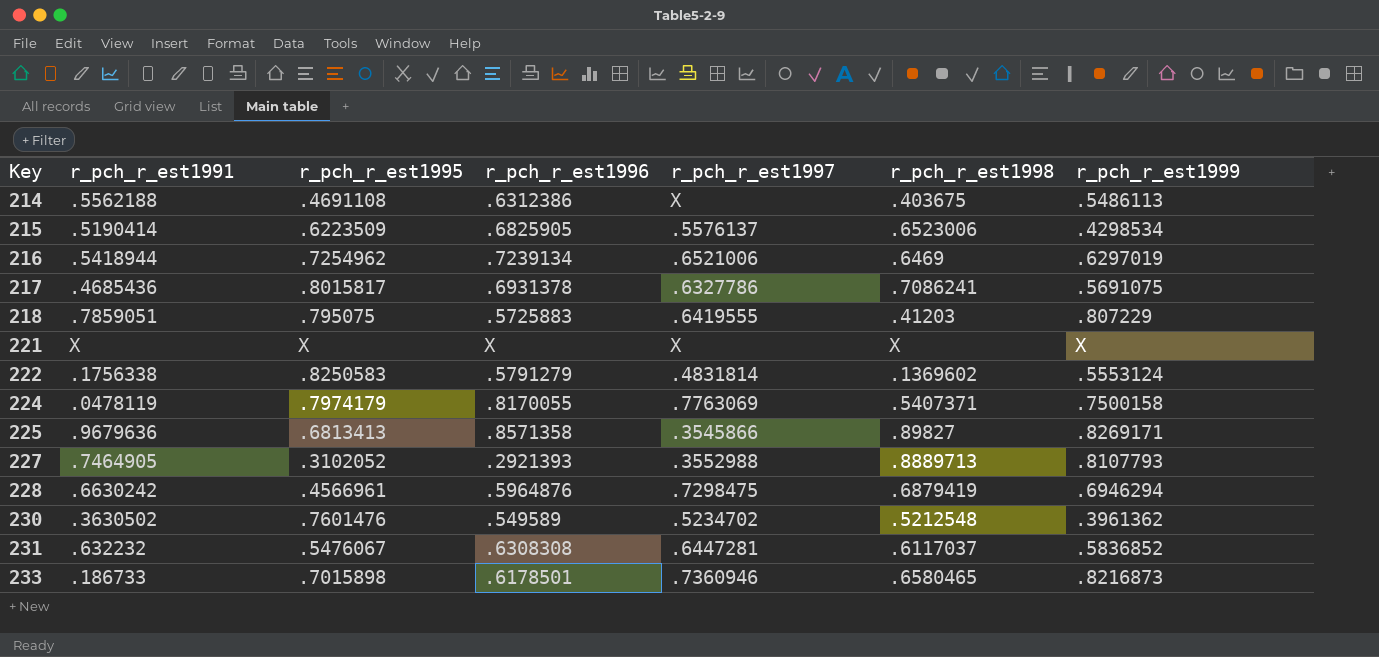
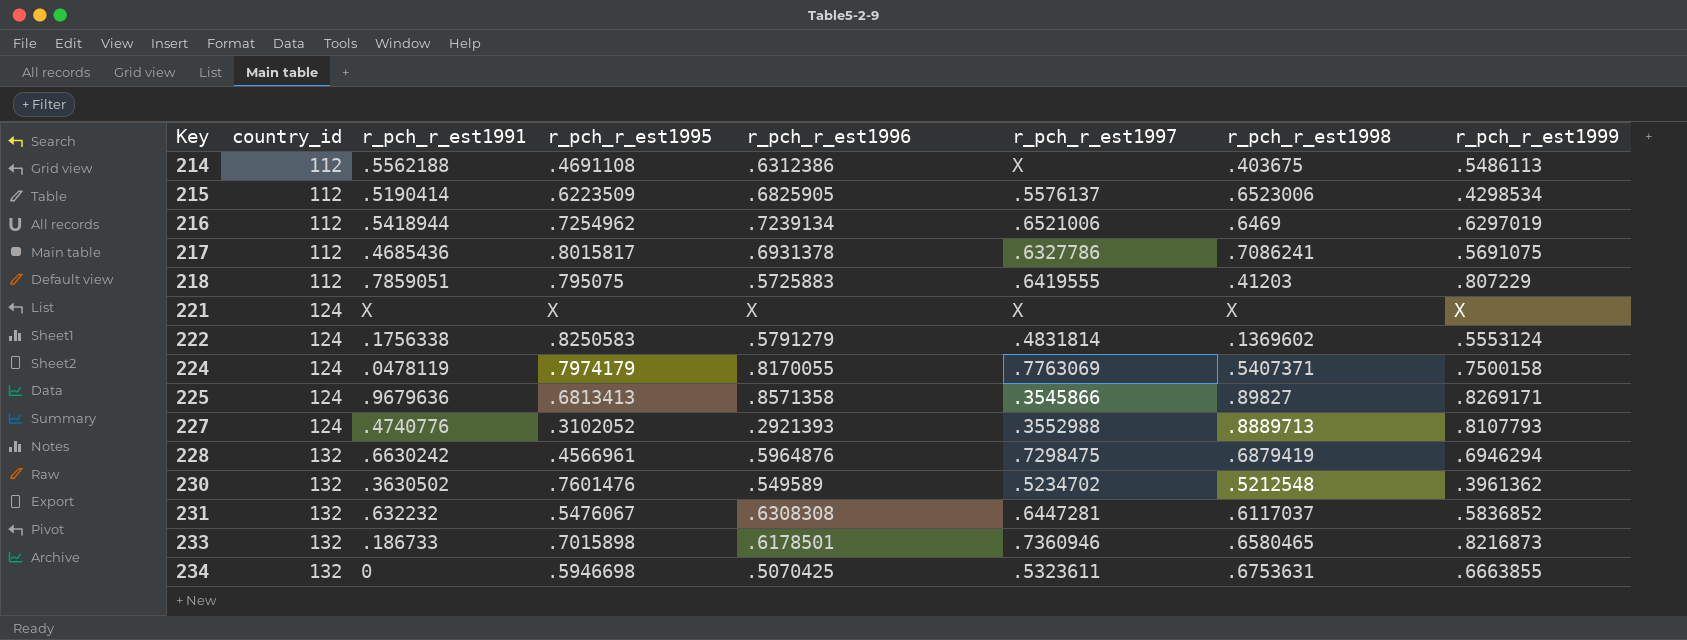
column country_id | position: none -> 2
227 | r_pch_r_est1991: .7464905 -> .4740776
row 234: none -> 132 | 0 | .5946698 | .5070425 | .5323611 | .6753631 | .6663855

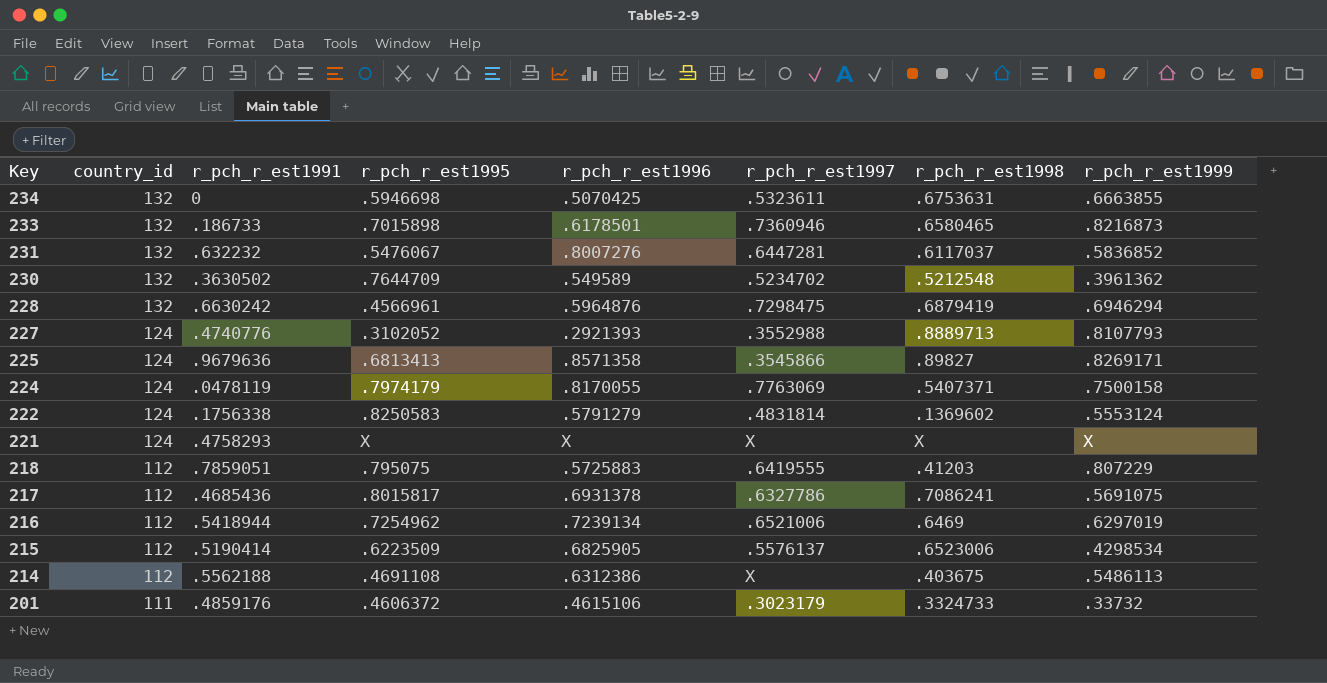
row order: Key ascending -> Key descending
231 | r_pch_r_est1996: .6308308 -> .8007276
230 | r_pch_r_est1995: .7601476 -> .7644709
221 | r_pch_r_est1991: X -> .4758293
row 201: none -> 111 | .4859176 | .4606372 | .4615106 | .3023179 | .3324733 | .33732

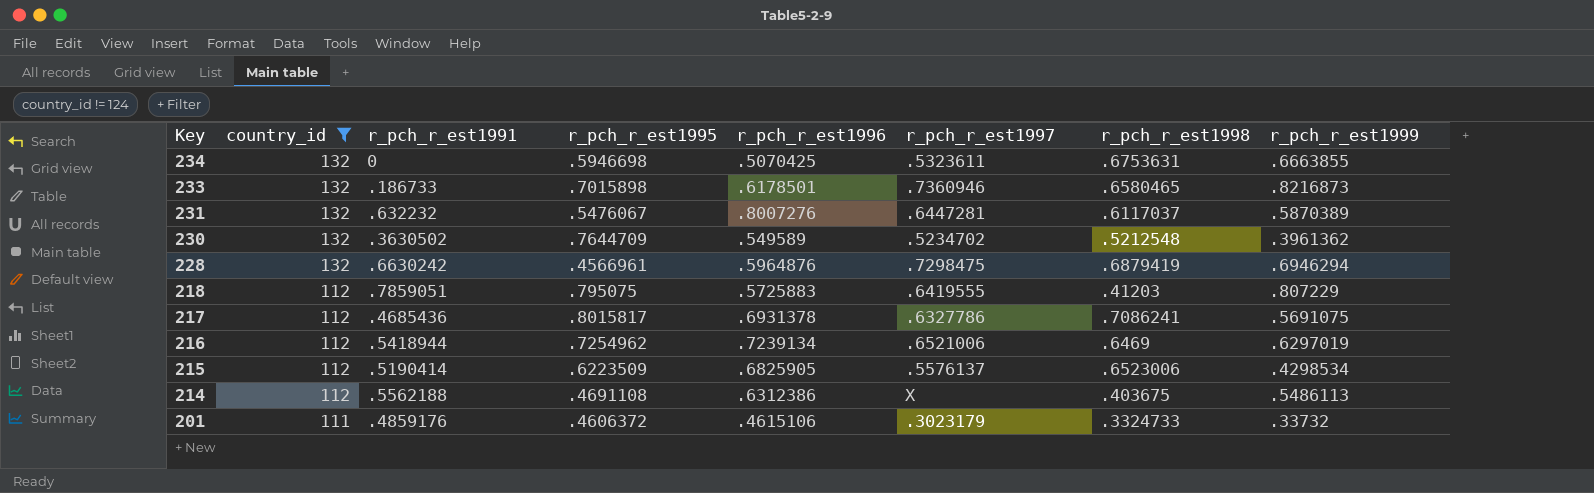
filter: none -> country_id != 124
231 | r_pch_r_est1999: .5836852 -> .5870389

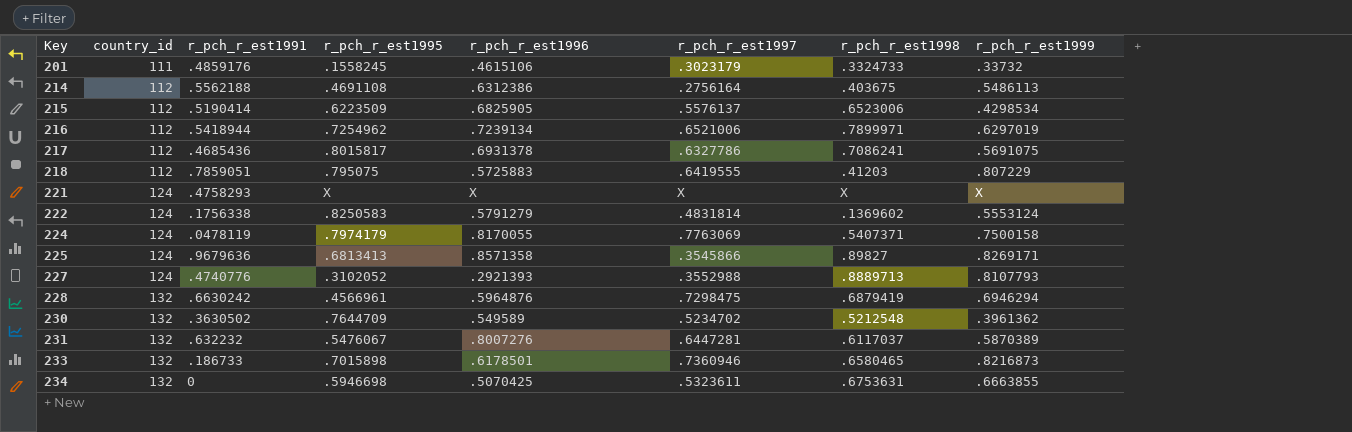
filter: country_id != 124 -> none
row order: Key descending -> Key ascending
201 | r_pch_r_est1995: .4606372 -> .1558245
214 | r_pch_r_est1997: X -> .2756164
216 | r_pch_r_est1998: .6469 -> .7899971

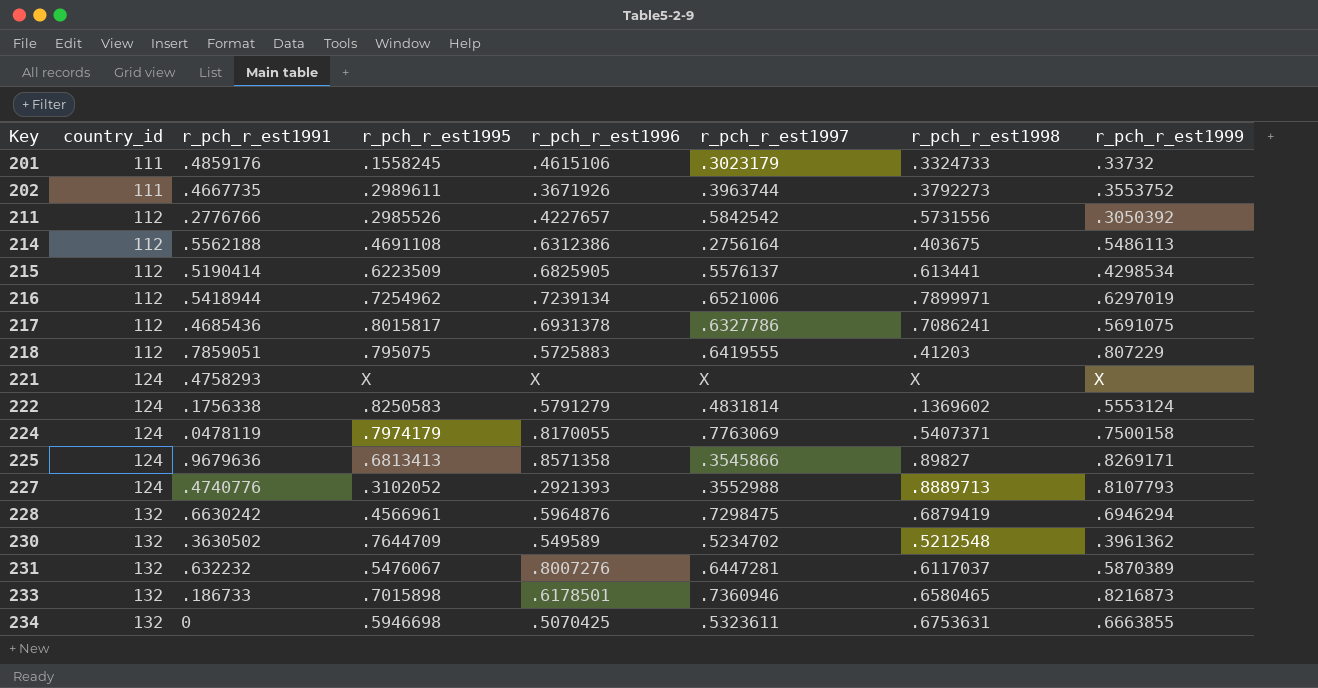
row 202: none -> 111 | .4667735 | .2989611 | .3671926 | .3963744 | .3792273 | .3553752
row 211: none -> 112 | .2776766 | .2985526 | .4227657 | .5842542 | .5731556 | .3050392
215 | r_pch_r_est1998: .6523006 -> .613441

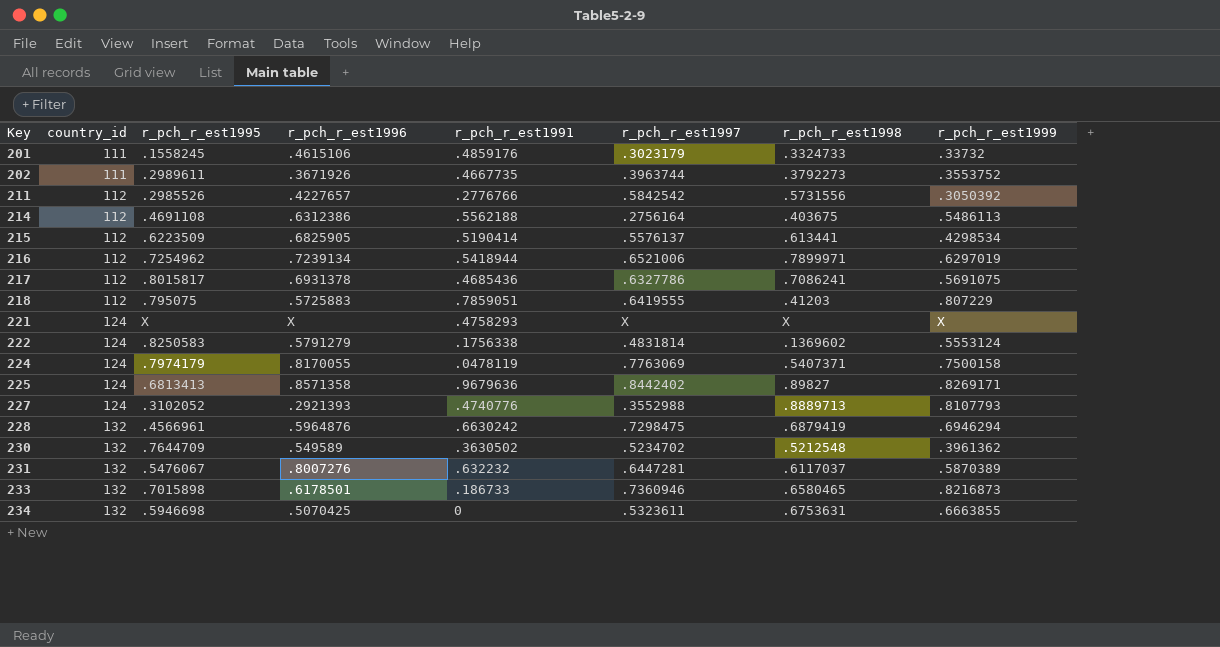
column r_pch_r_est1991 | position: 3 -> 5
225 | r_pch_r_est1997: .3545866 -> .8442402

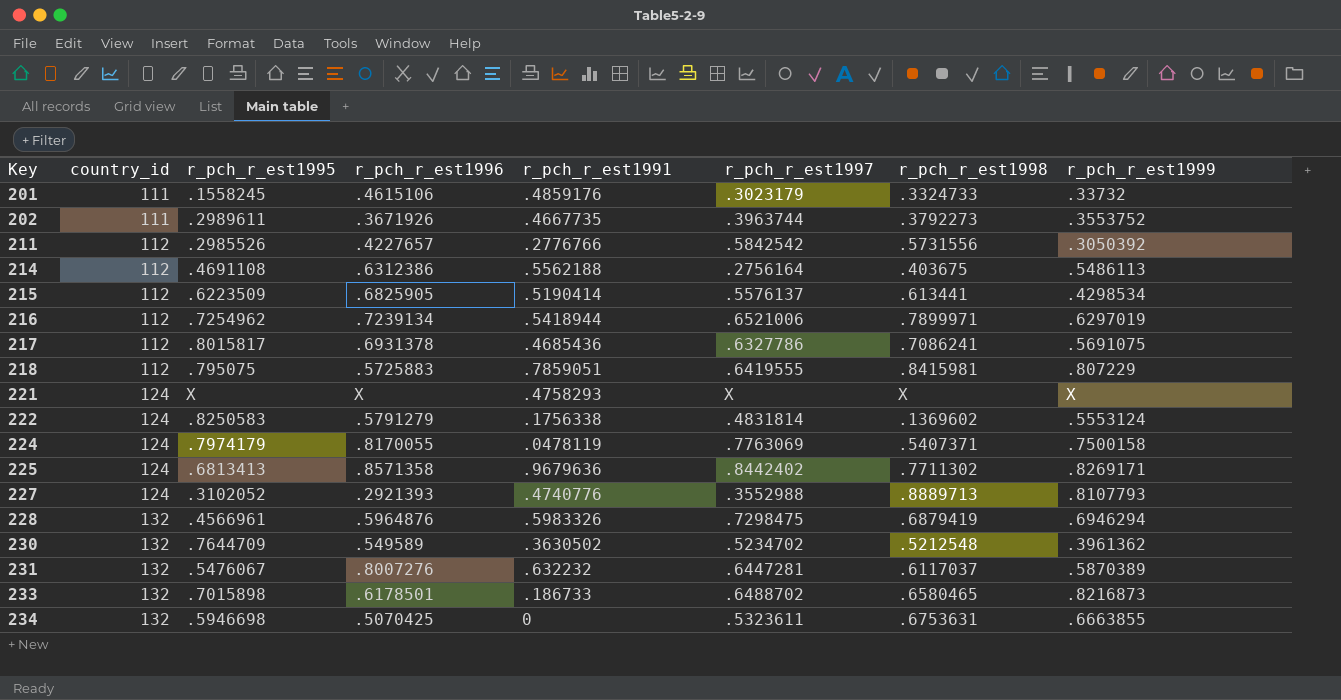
218 | r_pch_r_est1998: .41203 -> .8415981
225 | r_pch_r_est1998: .89827 -> .7711302
228 | r_pch_r_est1991: .6630242 -> .5983326
233 | r_pch_r_est1997: .7360946 -> .6488702

